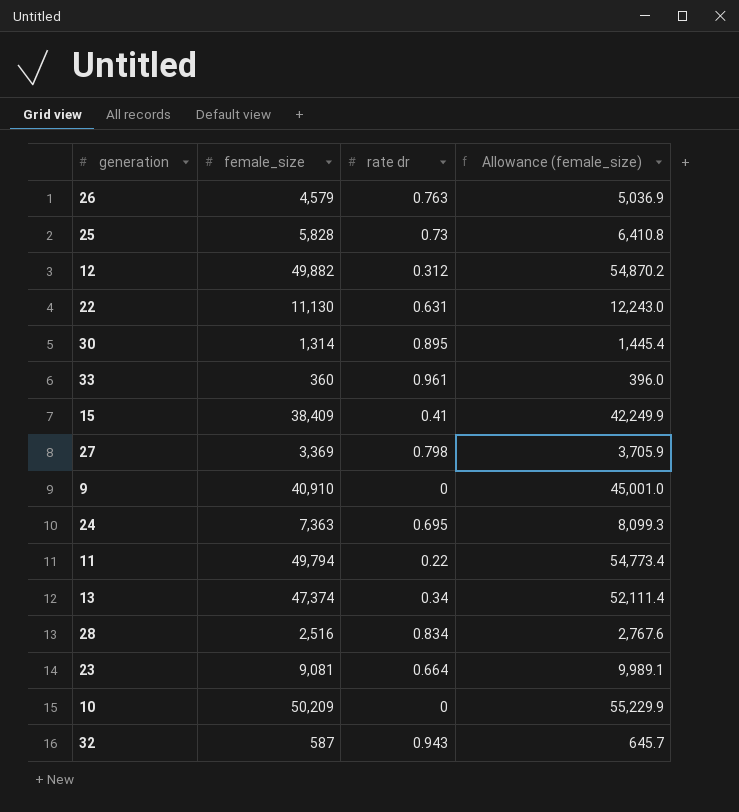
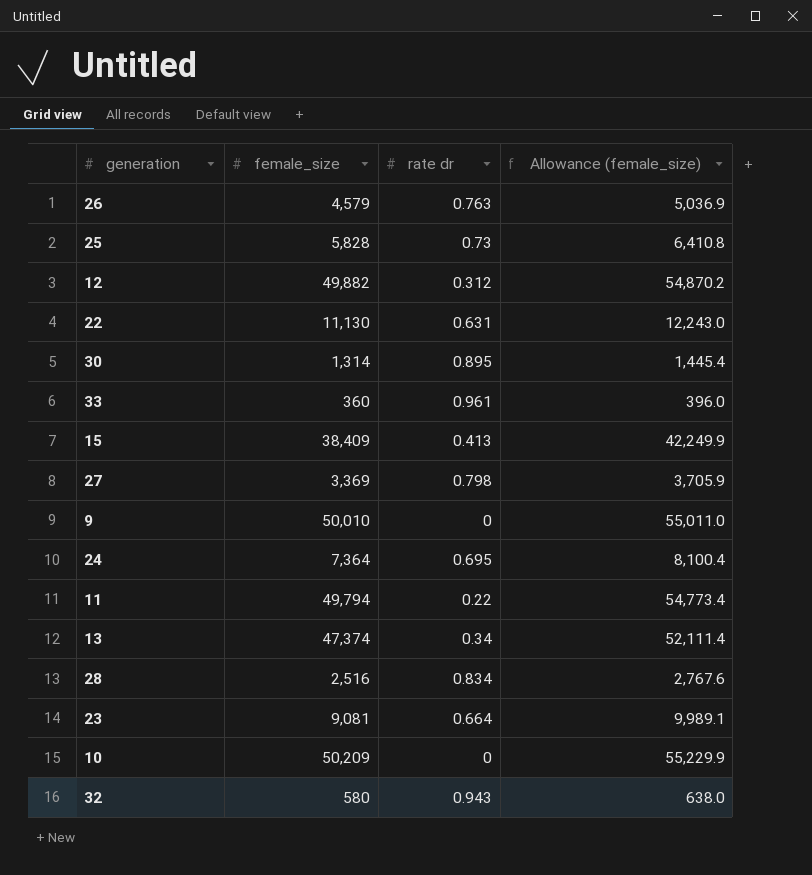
15 | rate dr: 0.41 -> 0.413
9 | female_size: 40,910 -> 50,010
9 | Allowance (female_size): 45,001.0 -> 55,011.0
24 | female_size: 7,363 -> 7,364
24 | Allowance (female_size): 8,099.3 -> 8,100.4
32 | female_size: 587 -> 580
32 | Allowance (female_size): 645.7 -> 638.0

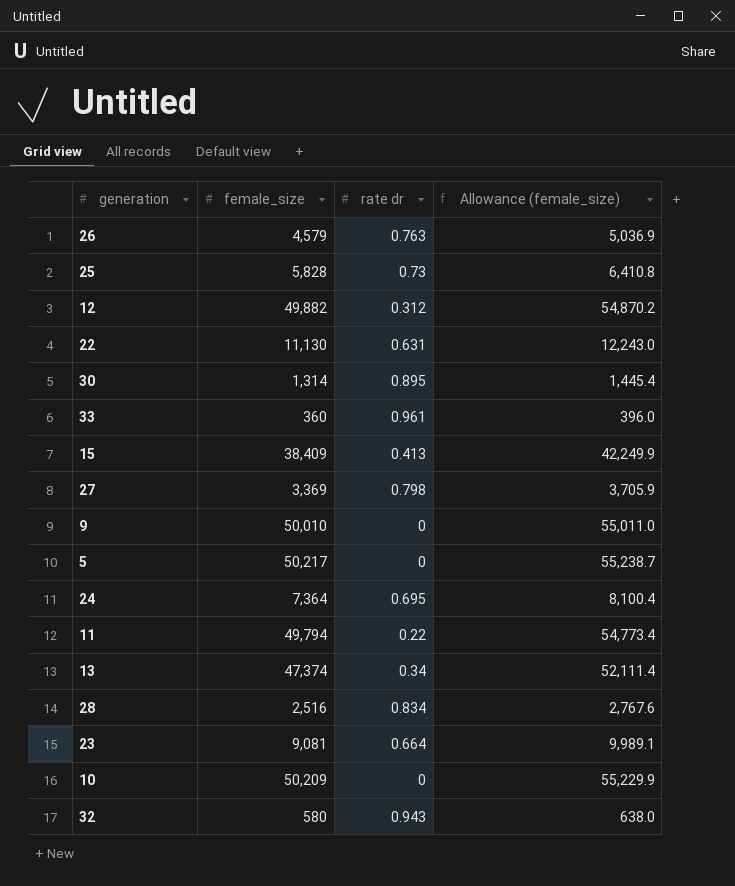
row 5: none -> 50,217 | 0 | 55,238.7

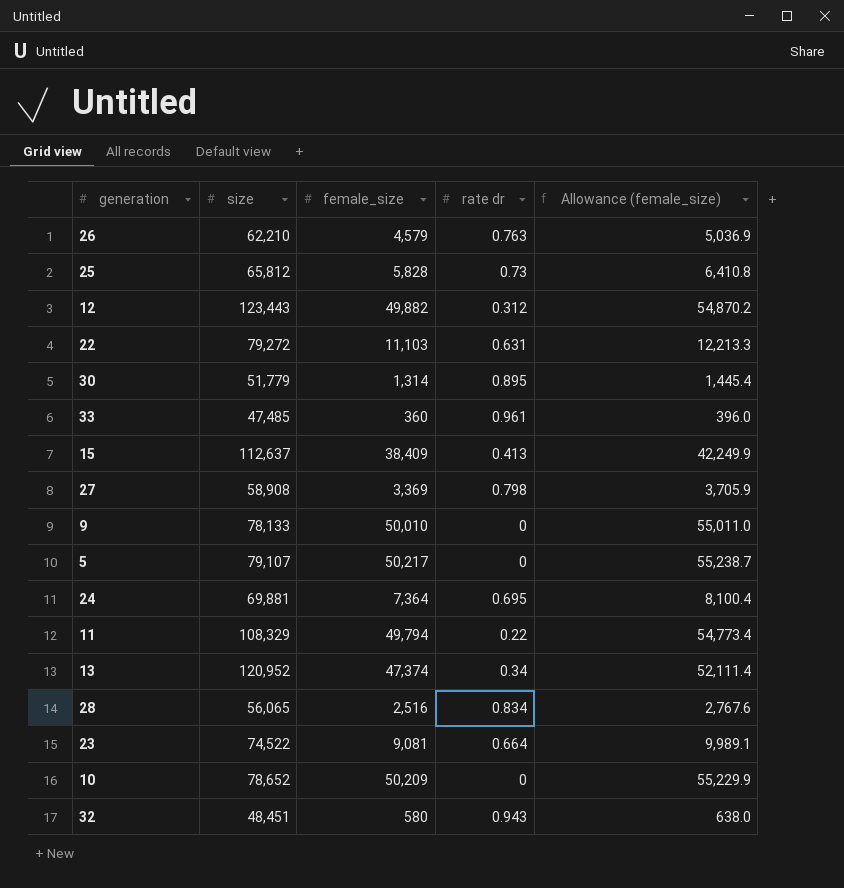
column size | position: none -> 2
22 | female_size: 11,130 -> 11,103
22 | Allowance (female_size): 12,243.0 -> 12,213.3

